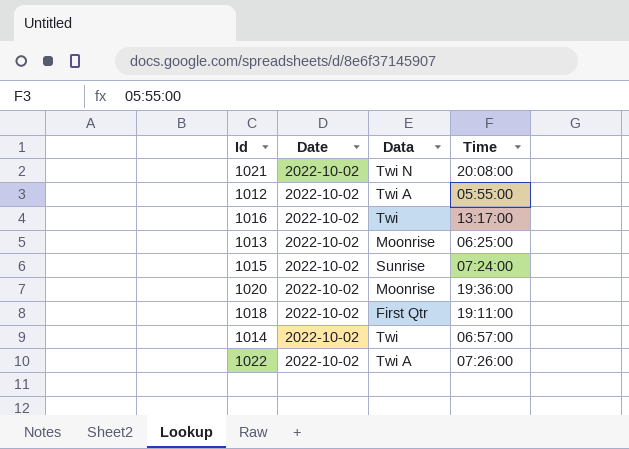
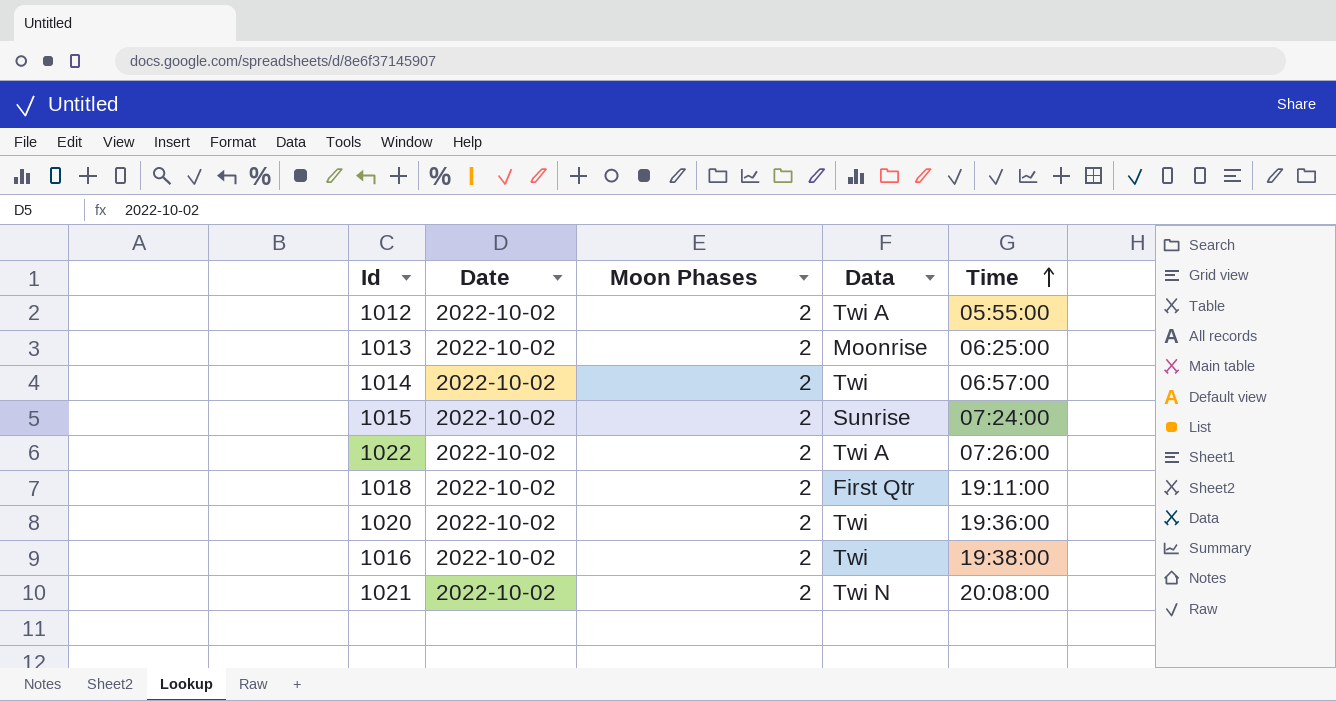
row order: none -> Time ascending
column Moon Phases | position: none -> 3
1020 | Data: Moonrise -> Twi
1016 | Time: 13:17:00 -> 19:38:00

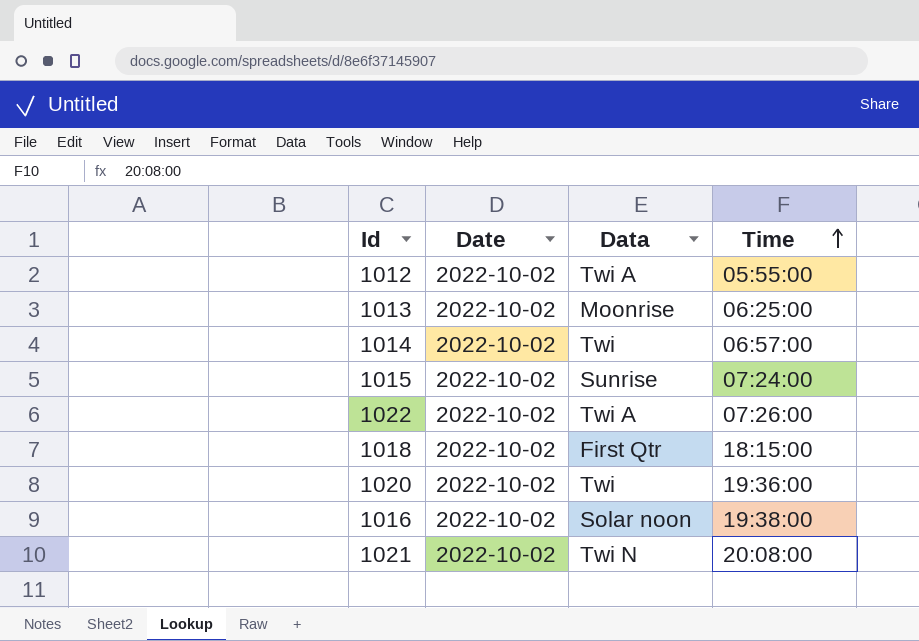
column Moon Phases | position: 3 -> none
1018 | Time: 19:11:00 -> 18:15:00
1016 | Data: Twi -> Solar noon

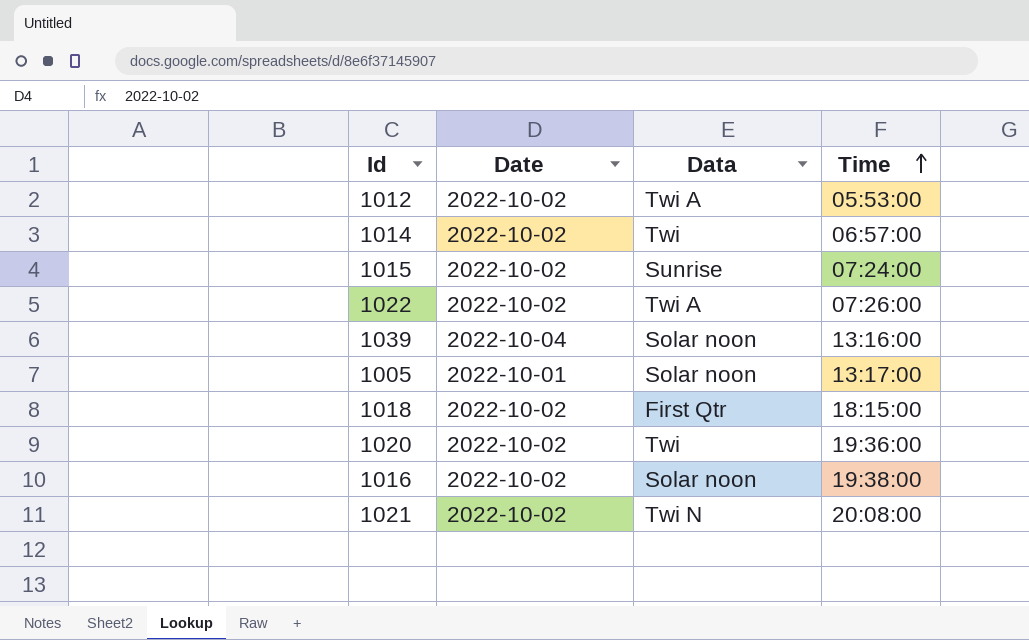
row 1013: 2022-10-02 | Moonrise | 06:25:00 -> none
1012 | Time: 05:55:00 -> 05:53:00
row 1039: none -> 2022-10-04 | Solar noon | 13:16:00
row 1005: none -> 2022-10-01 | Solar noon | 13:17:00

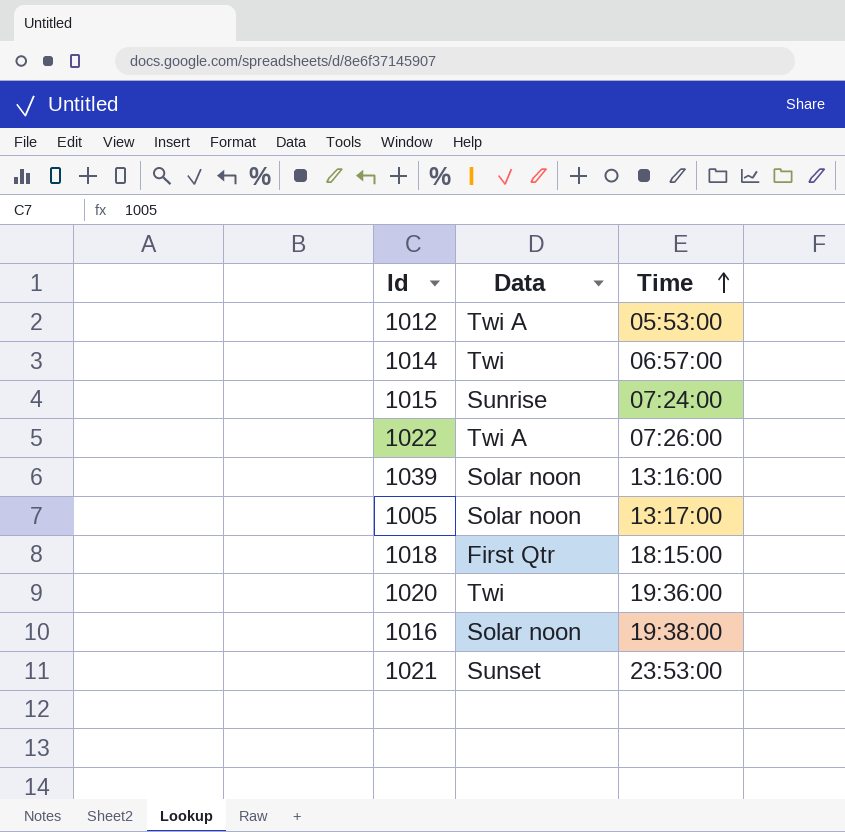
column Date | position: 2 -> none
1021 | Data: Twi N -> Sunset
1021 | Time: 20:08:00 -> 23:53:00

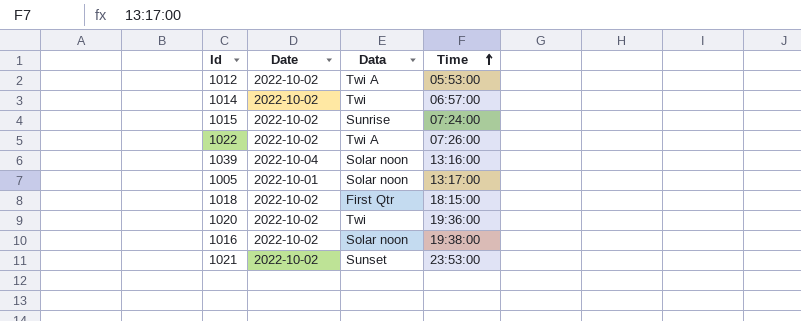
column Date | position: none -> 2

